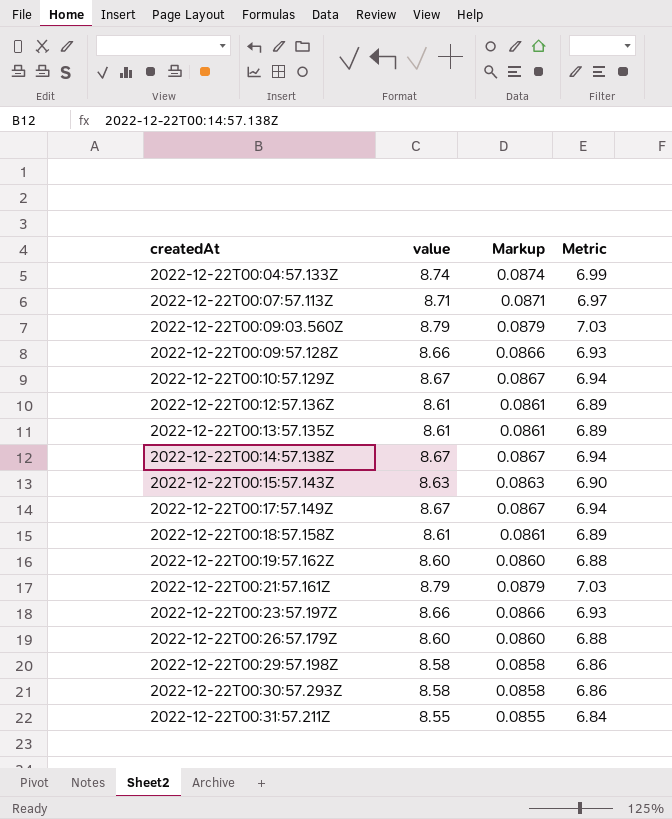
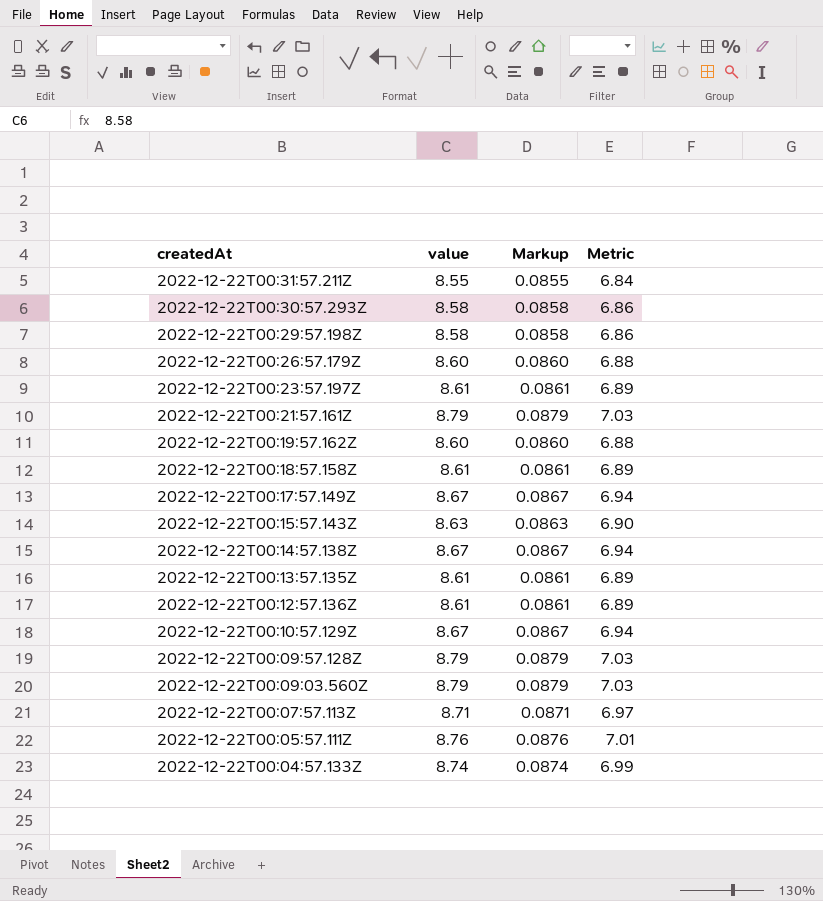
row order: createdAt ascending -> createdAt descending
2022-12-22T00:23:57.197Z | value: 8.66 -> 8.61
2022-12-22T00:23:57.197Z | Markup: 0.0866 -> 0.0861
2022-12-22T00:23:57.197Z | Metric: 6.93 -> 6.89
2022-12-22T00:09:57.128Z | value: 8.66 -> 8.79
2022-12-22T00:09:57.128Z | Markup: 0.0866 -> 0.0879
2022-12-22T00:09:57.128Z | Metric: 6.93 -> 7.03
row 2022-12-22T00:05:57.111Z: none -> 8.76 | 0.0876 | 7.01

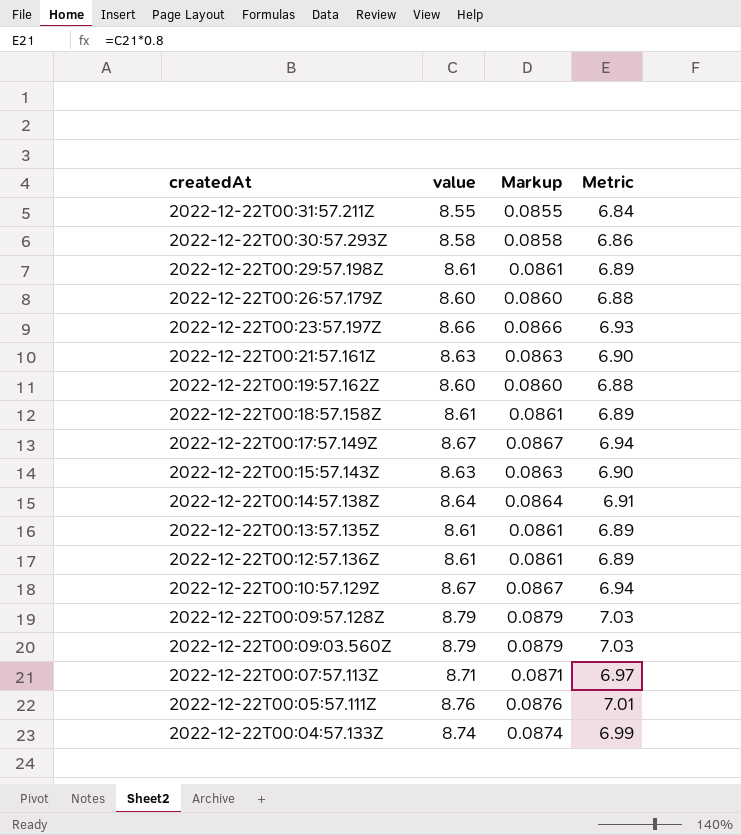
2022-12-22T00:29:57.198Z | value: 8.58 -> 8.61
2022-12-22T00:29:57.198Z | Markup: 0.0858 -> 0.0861
2022-12-22T00:29:57.198Z | Metric: 6.86 -> 6.89
2022-12-22T00:23:57.197Z | value: 8.61 -> 8.66
2022-12-22T00:23:57.197Z | Markup: 0.0861 -> 0.0866
2022-12-22T00:23:57.197Z | Metric: 6.89 -> 6.93
2022-12-22T00:21:57.161Z | value: 8.79 -> 8.63
2022-12-22T00:21:57.161Z | Markup: 0.0879 -> 0.0863
2022-12-22T00:21:57.161Z | Metric: 7.03 -> 6.90
2022-12-22T00:14:57.138Z | value: 8.67 -> 8.64
2022-12-22T00:14:57.138Z | Markup: 0.0867 -> 0.0864
2022-12-22T00:14:57.138Z | Metric: 6.94 -> 6.91

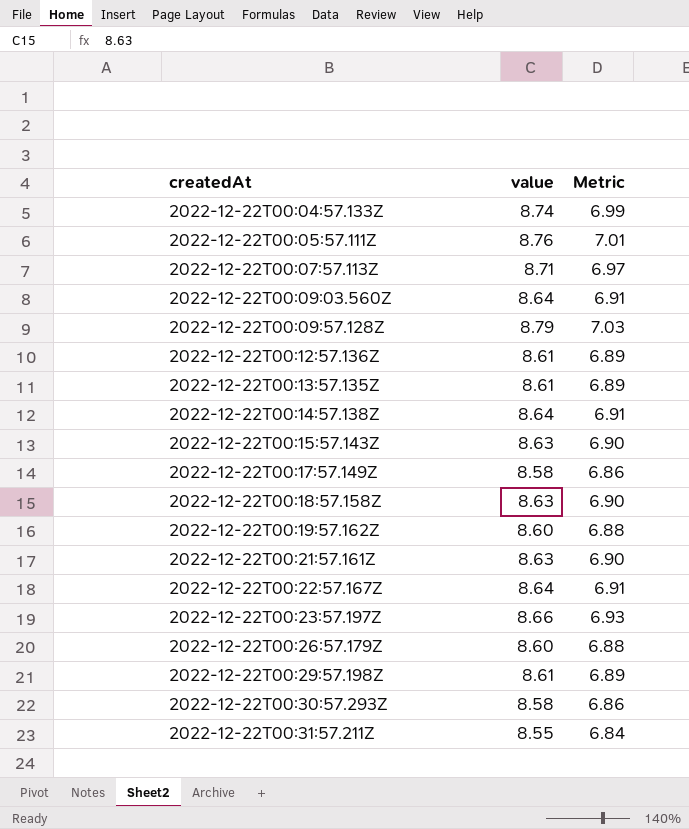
row order: createdAt descending -> createdAt ascending
column Markup | formula: [value] * 0.01 -> none
row 2022-12-22T00:10:57.129Z: 8.67 | 0.0867 | 6.94 -> none
2022-12-22T00:09:03.560Z | value: 8.79 -> 8.64
2022-12-22T00:09:03.560Z | Metric: 7.03 -> 6.91
2022-12-22T00:17:57.149Z | value: 8.67 -> 8.58
2022-12-22T00:17:57.149Z | Metric: 6.94 -> 6.86
2022-12-22T00:18:57.158Z | value: 8.61 -> 8.63
2022-12-22T00:18:57.158Z | Metric: 6.89 -> 6.90
row 2022-12-22T00:22:57.167Z: none -> 8.64 | 6.91

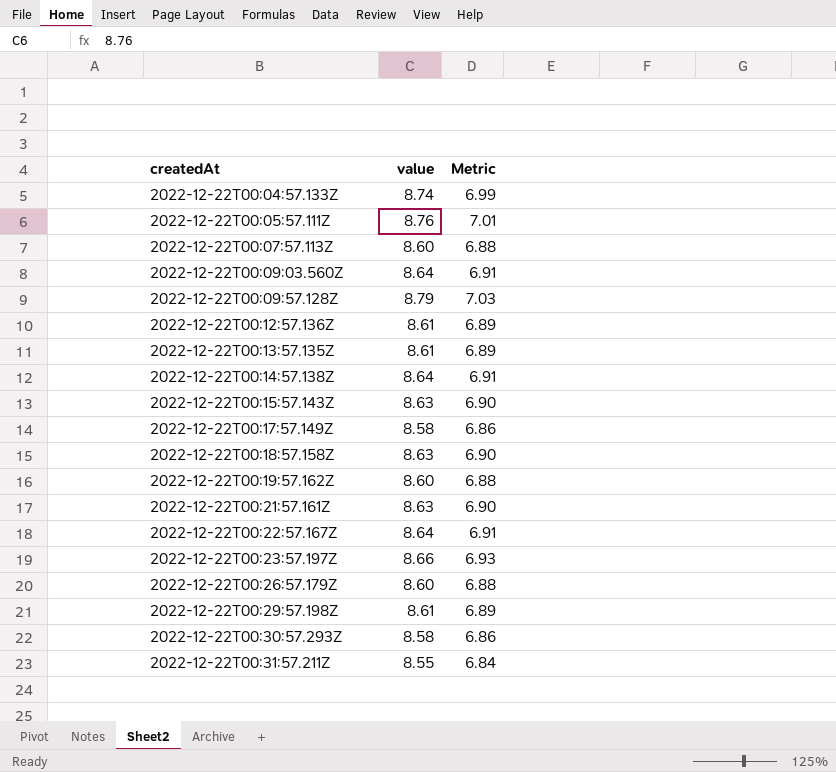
2022-12-22T00:07:57.113Z | value: 8.71 -> 8.60
2022-12-22T00:07:57.113Z | Metric: 6.97 -> 6.88

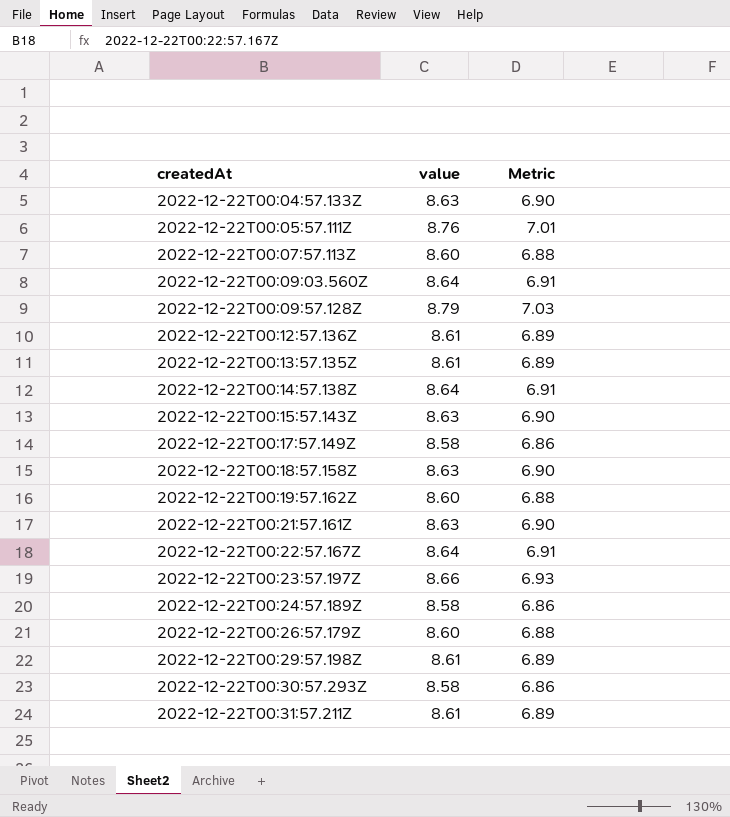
2022-12-22T00:04:57.133Z | value: 8.74 -> 8.63
2022-12-22T00:04:57.133Z | Metric: 6.99 -> 6.90
row 2022-12-22T00:24:57.189Z: none -> 8.58 | 6.86
2022-12-22T00:31:57.211Z | value: 8.55 -> 8.61
2022-12-22T00:31:57.211Z | Metric: 6.84 -> 6.89

